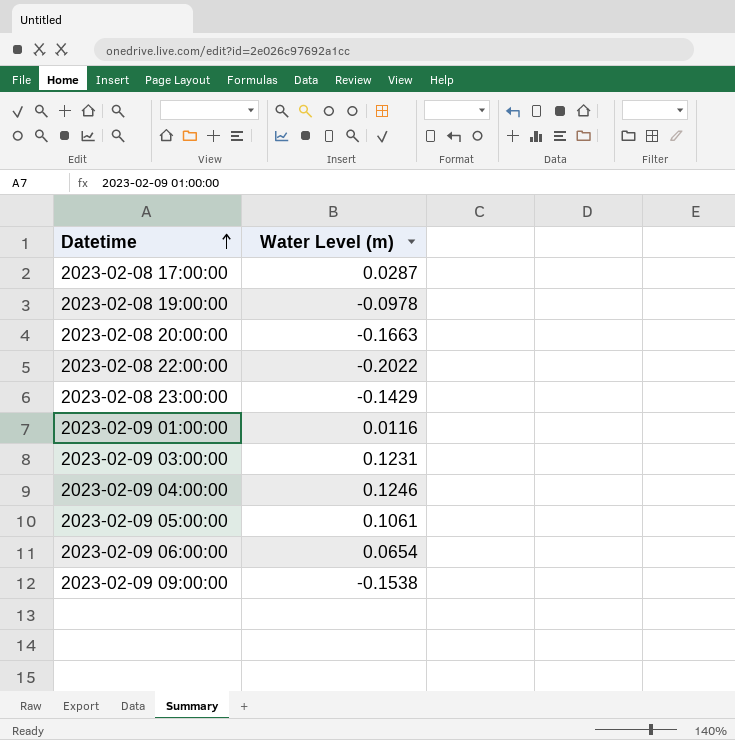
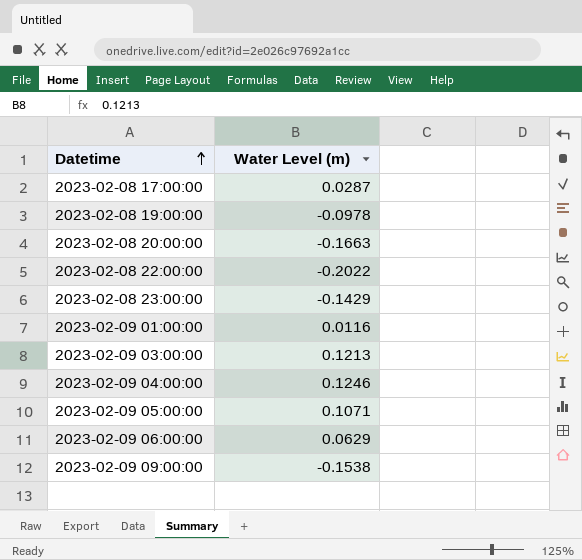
2023-02-09 03:00:00 | Water Level (m): 0.1231 -> 0.1213
2023-02-09 05:00:00 | Water Level (m): 0.1061 -> 0.1071
2023-02-09 06:00:00 | Water Level (m): 0.0654 -> 0.0629

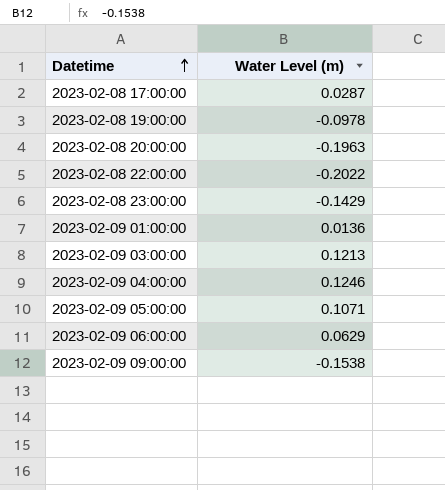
2023-02-08 20:00:00 | Water Level (m): -0.1663 -> -0.1963
2023-02-09 01:00:00 | Water Level (m): 0.0116 -> 0.0136

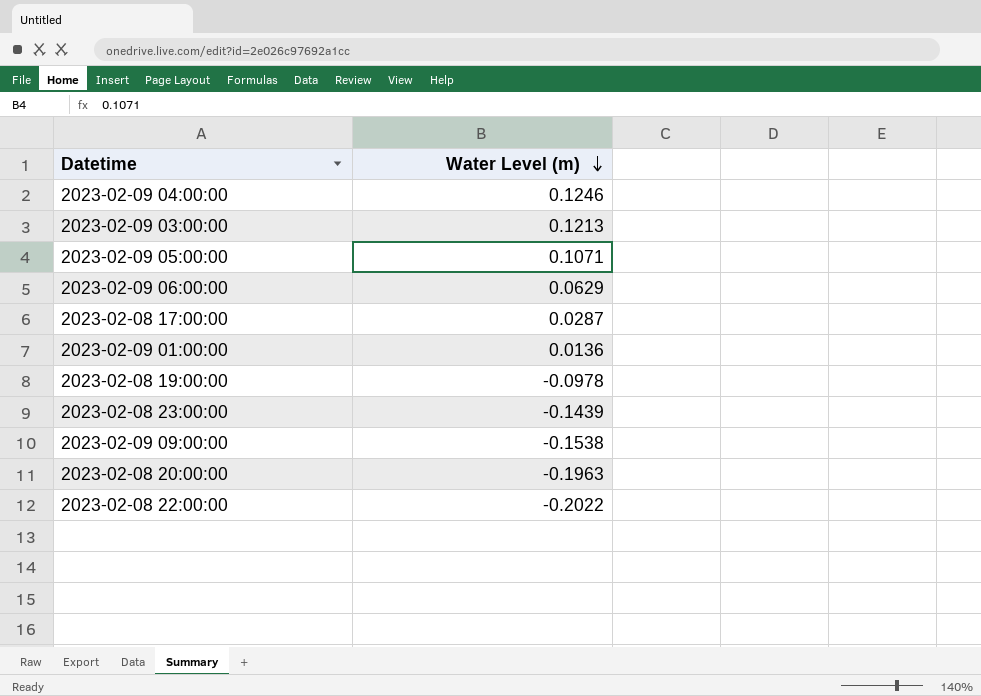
row order: Datetime ascending -> Water Level (m) descending
2023-02-08 23:00:00 | Water Level (m): -0.1429 -> -0.1439

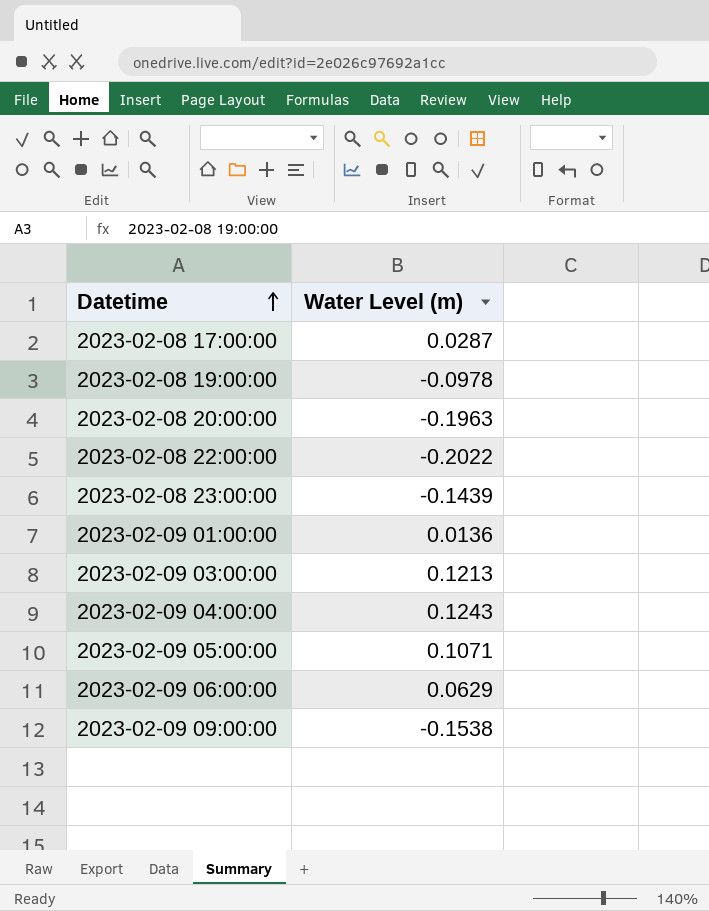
row order: Water Level (m) descending -> Datetime ascending
2023-02-09 04:00:00 | Water Level (m): 0.1246 -> 0.1243

